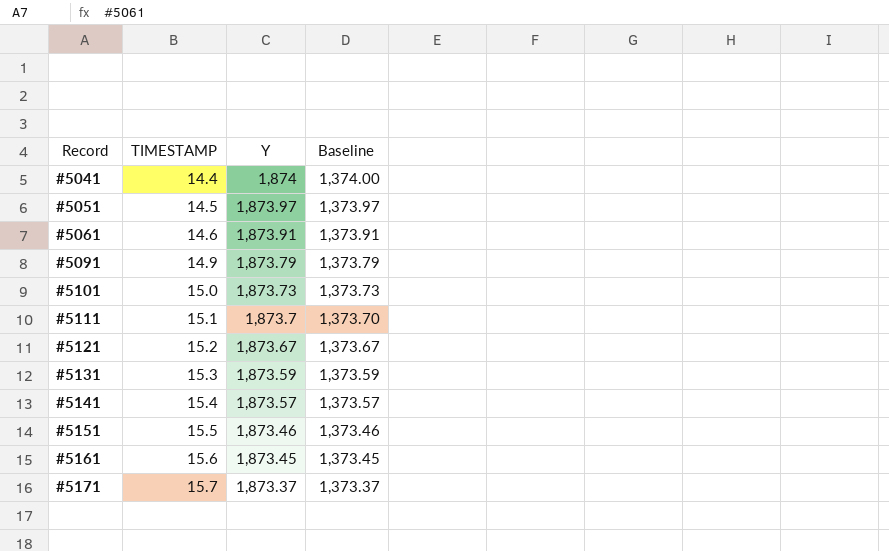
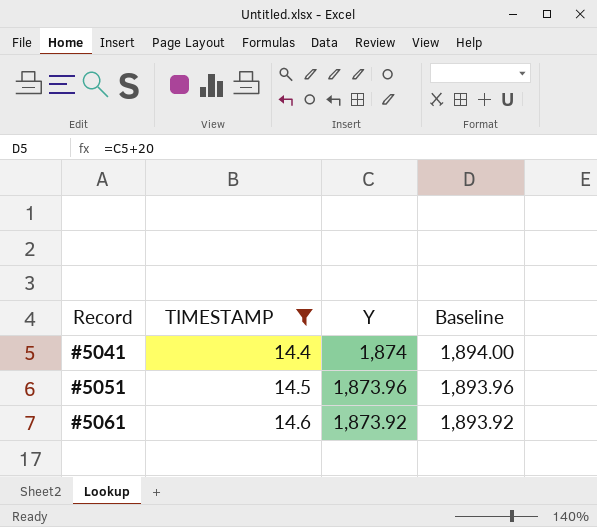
filter: none -> TIMESTAMP <= 14.6
column Baseline | formula: [Y] - 500 -> [Y] + 20
#5051 | Y: 1,873.97 -> 1,873.96
#5061 | Y: 1,873.91 -> 1,873.92

